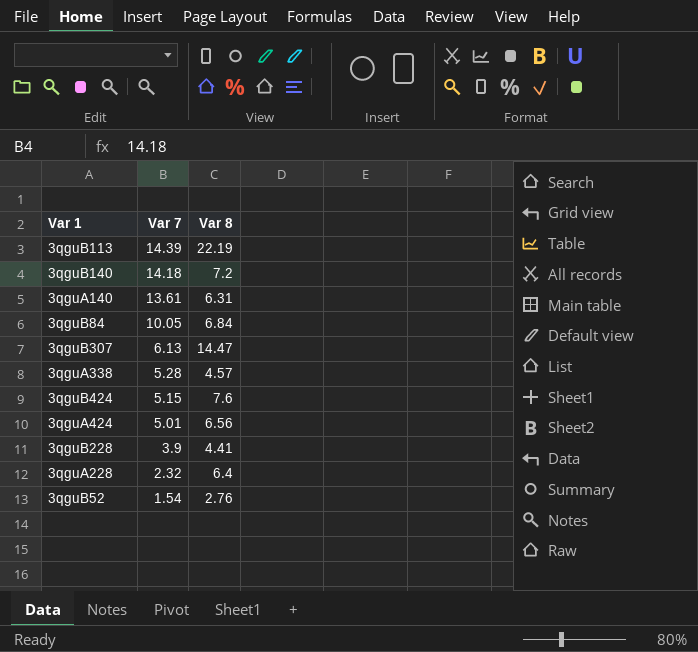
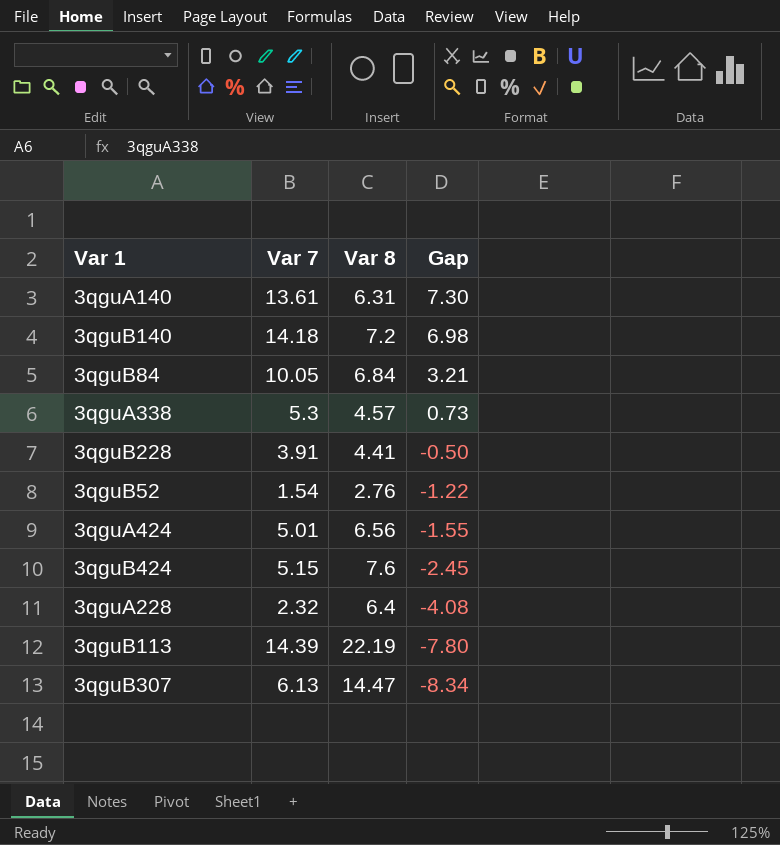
row order: Var 7 descending -> Gap descending
column Gap | formula: none -> [Var 7] - [Var 8]
3qguA338 | Var 7: 5.28 -> 5.3
3qguB228 | Var 7: 3.9 -> 3.91

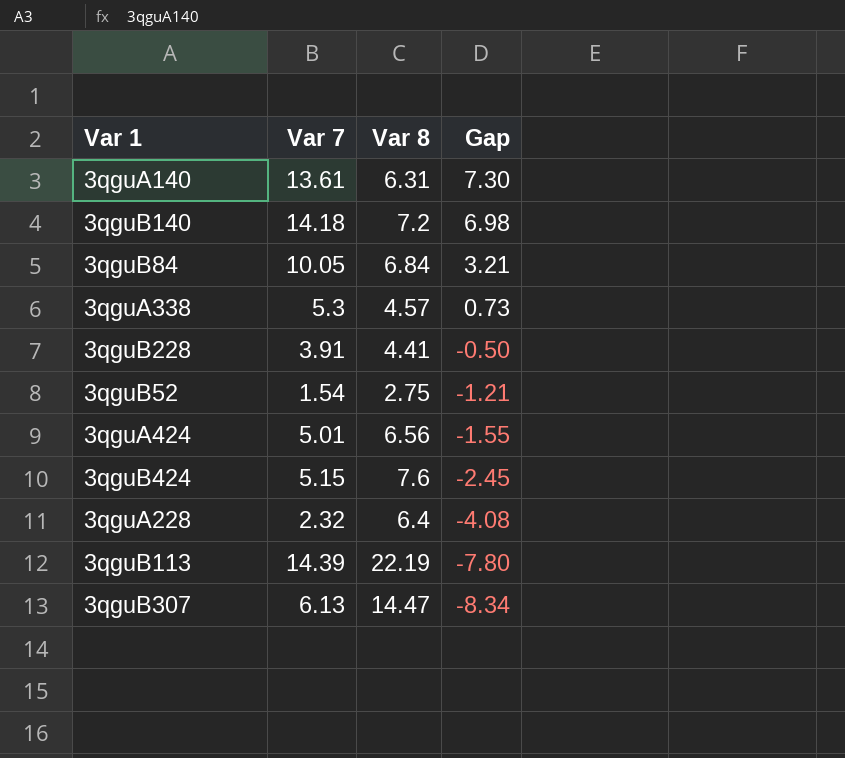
3qguB52 | Var 8: 2.76 -> 2.75
3qguB52 | Gap: -1.22 -> -1.21

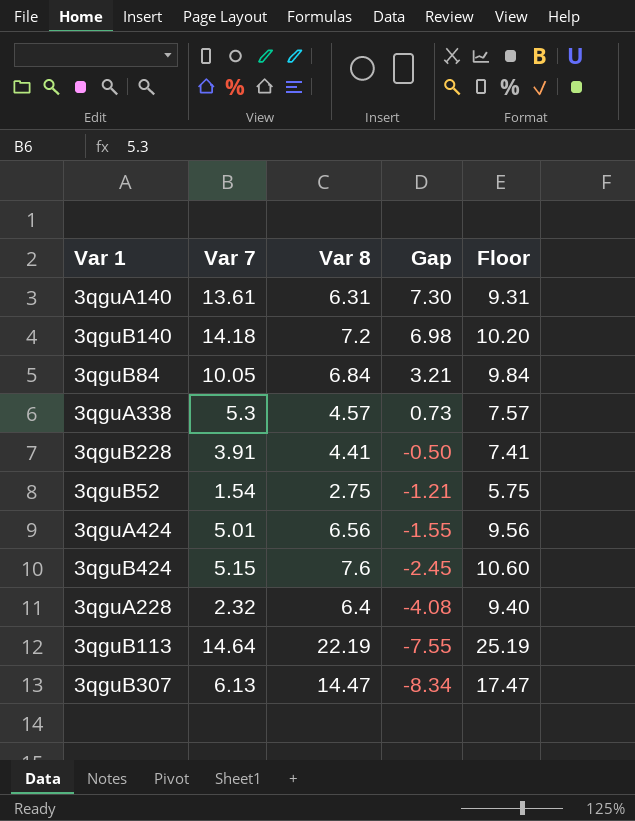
column Floor | formula: none -> [Var 8] + 3
3qguB113 | Var 7: 14.39 -> 14.64
3qguB113 | Gap: -7.80 -> -7.55

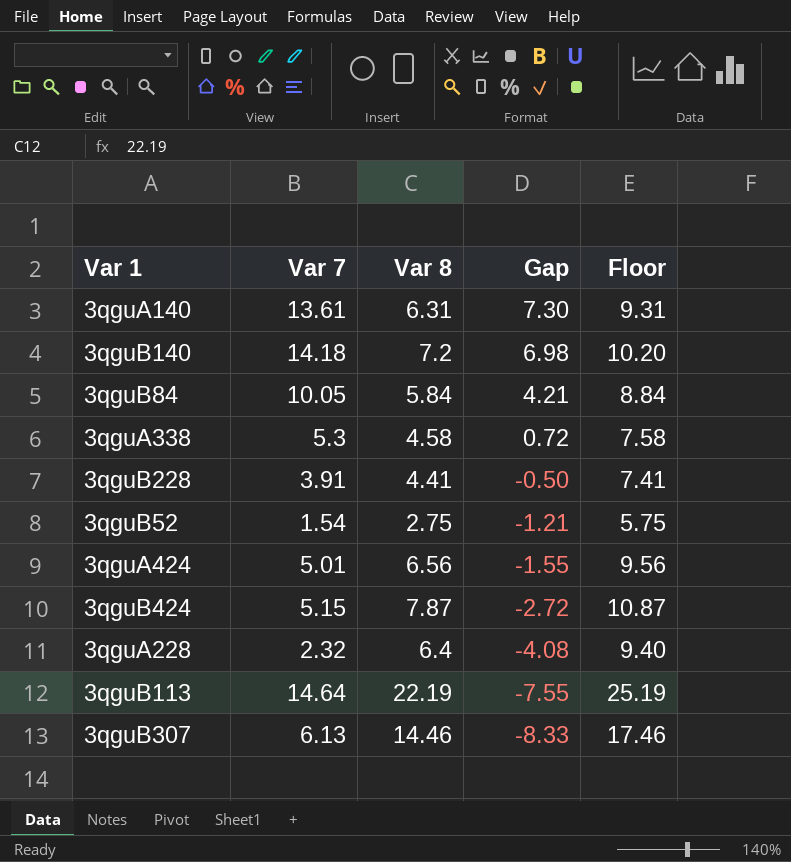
3qguB84 | Var 8: 6.84 -> 5.84
3qguB84 | Gap: 3.21 -> 4.21
3qguB84 | Floor: 9.84 -> 8.84
3qguA338 | Var 8: 4.57 -> 4.58
3qguA338 | Gap: 0.73 -> 0.72
3qguA338 | Floor: 7.57 -> 7.58
3qguB424 | Var 8: 7.6 -> 7.87
3qguB424 | Gap: -2.45 -> -2.72
3qguB424 | Floor: 10.60 -> 10.87
3qguB307 | Var 8: 14.47 -> 14.46
3qguB307 | Gap: -8.34 -> -8.33
3qguB307 | Floor: 17.47 -> 17.46

